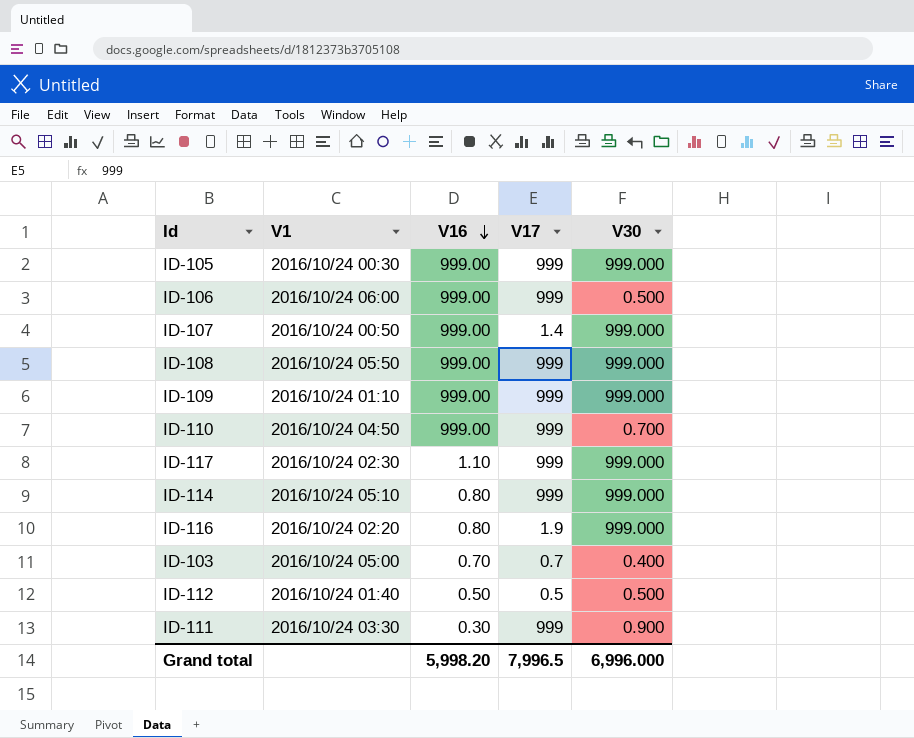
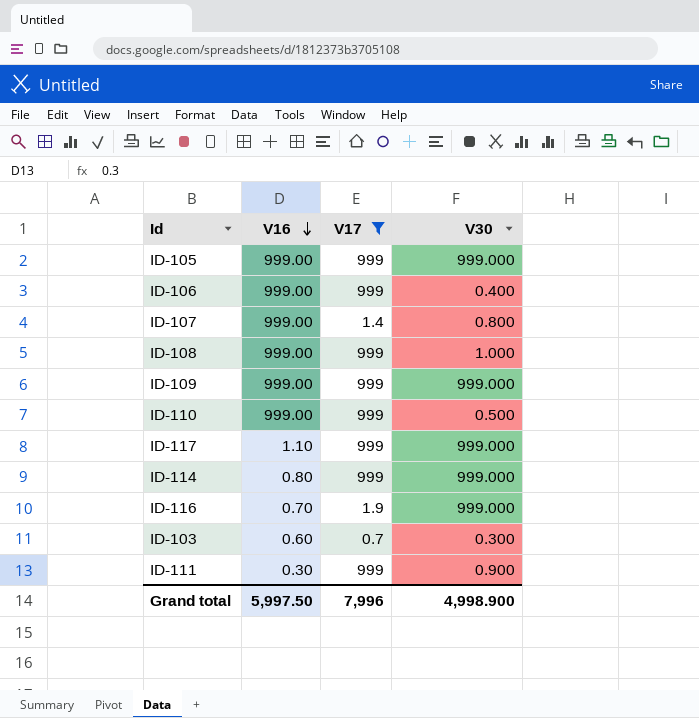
filter: none -> V17 != 0.5
column V1 | position: 2 -> none
ID-106 | V30: 0.500 -> 0.400
ID-107 | V30: 999.000 -> 0.800
ID-108 | V30: 999.000 -> 1.000
ID-110 | V30: 0.700 -> 0.500
ID-116 | V16: 0.80 -> 0.70
ID-103 | V16: 0.70 -> 0.60
ID-103 | V30: 0.400 -> 0.300
Grand total | V16: 5,998.20 -> 5,997.50
Grand total | V17: 7,996.5 -> 7,996
Grand total | V30: 6,996.000 -> 4,998.900

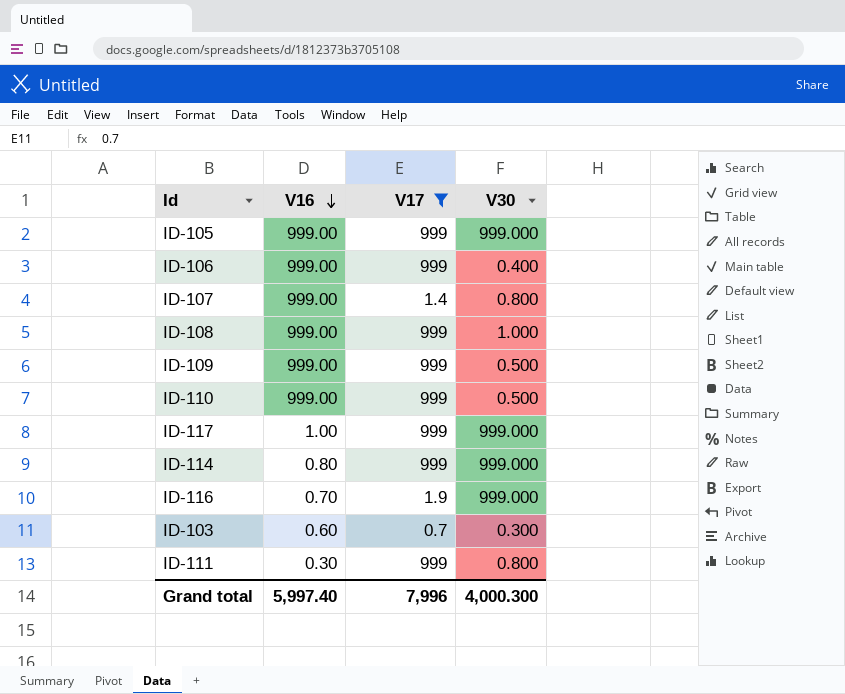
ID-109 | V30: 999.000 -> 0.500
ID-117 | V16: 1.10 -> 1.00
ID-111 | V30: 0.900 -> 0.800
Grand total | V16: 5,997.50 -> 5,997.40
Grand total | V30: 4,998.900 -> 4,000.300

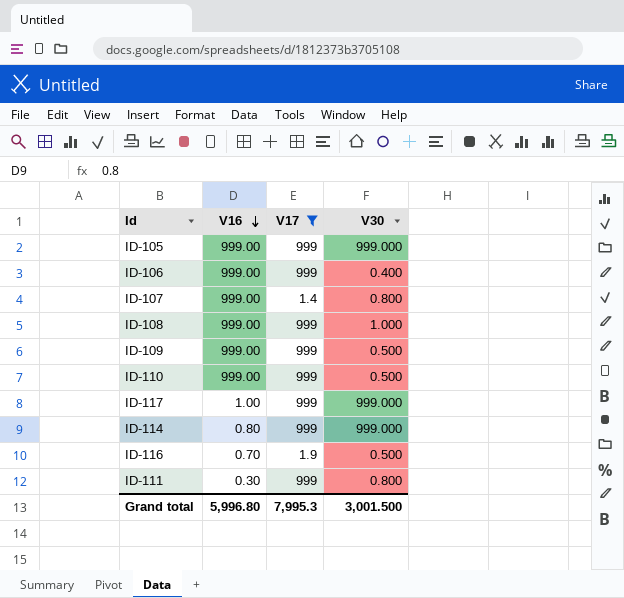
row ID-103: 0.60 | 0.7 | 0.300 -> none
ID-116 | V30: 999.000 -> 0.500
Grand total | V16: 5,997.40 -> 5,996.80
Grand total | V17: 7,996 -> 7,995.3
Grand total | V30: 4,000.300 -> 3,001.500

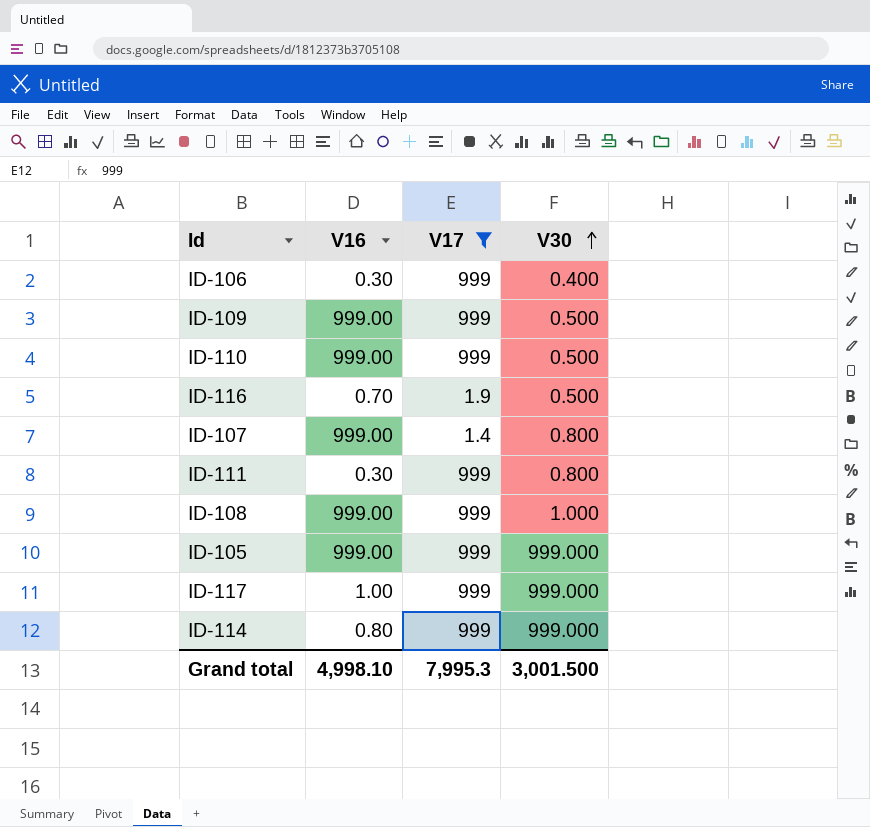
row order: V16 descending -> V30 ascending
ID-106 | V16: 999.00 -> 0.30
Grand total | V16: 5,996.80 -> 4,998.10

